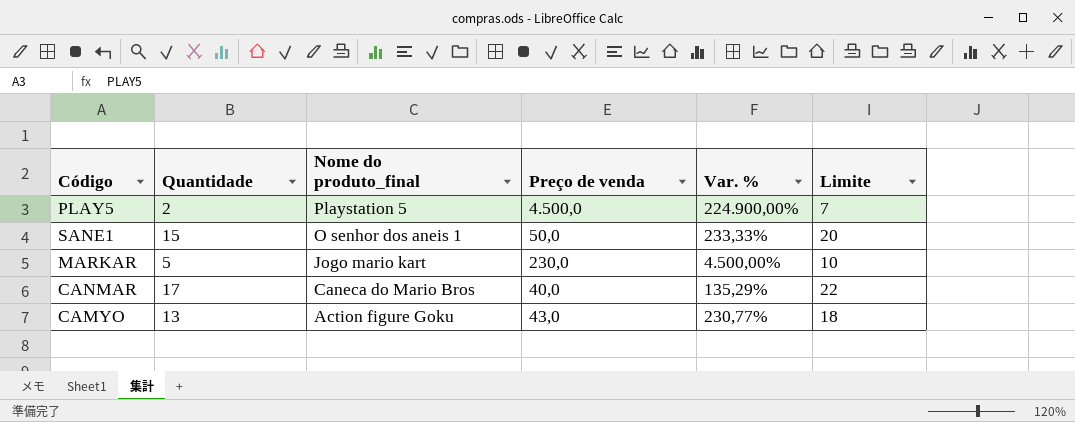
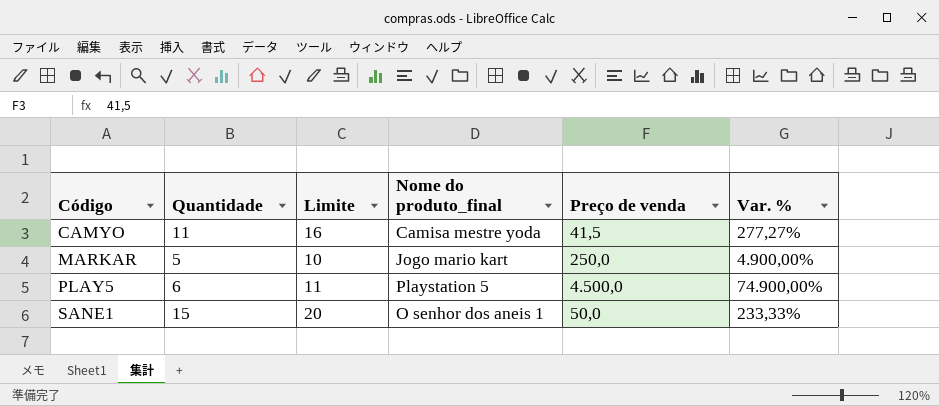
row order: Nome do produto_final descending -> Código ascending
column Limite | position: 6 -> 3
row CANMAR: 17 | Caneca do Mario Bros | 40,0 | 135,29% | 22 -> none
CAMYO | Quantidade: 13 -> 11
CAMYO | Limite: 18 -> 16
CAMYO | Nome do produto_final: Action figure Goku -> Camisa mestre yoda
CAMYO | Preço de venda: 43,0 -> 41,5
CAMYO | Var. %: 230,77% -> 277,27%
MARKAR | Preço de venda: 230,0 -> 250,0
MARKAR | Var. %: 4.500,00% -> 4.900,00%
PLAY5 | Quantidade: 2 -> 6
PLAY5 | Limite: 7 -> 11
PLAY5 | Var. %: 224.900,00% -> 74.900,00%

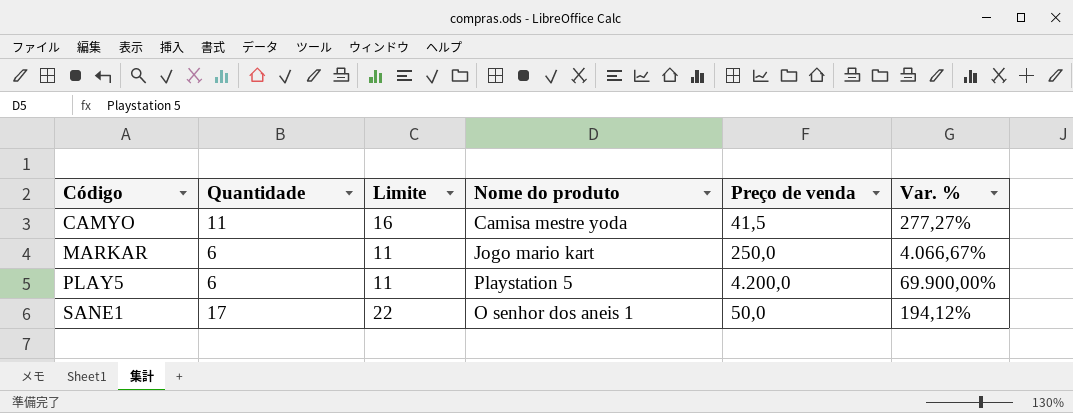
column name: Nome do produto_final -> Nome do produto
MARKAR | Quantidade: 5 -> 6
MARKAR | Limite: 10 -> 11
MARKAR | Var. %: 4.900,00% -> 4.066,67%
PLAY5 | Preço de venda: 4.500,0 -> 4.200,0
PLAY5 | Var. %: 74.900,00% -> 69.900,00%
SANE1 | Quantidade: 15 -> 17
SANE1 | Limite: 20 -> 22
SANE1 | Var. %: 233,33% -> 194,12%

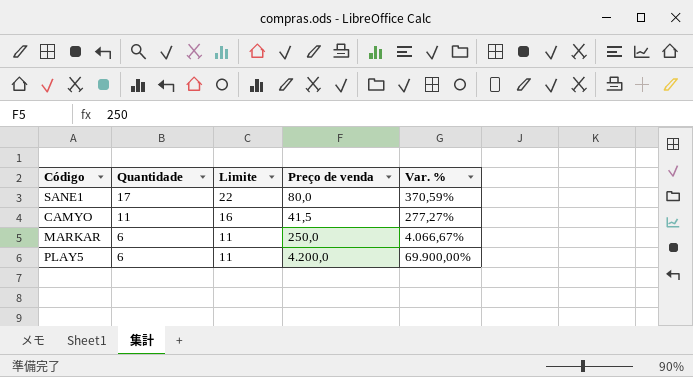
row order: Código ascending -> Quantidade descending
column Nome do produto | position: 4 -> none
SANE1 | Preço de venda: 50,0 -> 80,0
SANE1 | Var. %: 194,12% -> 370,59%

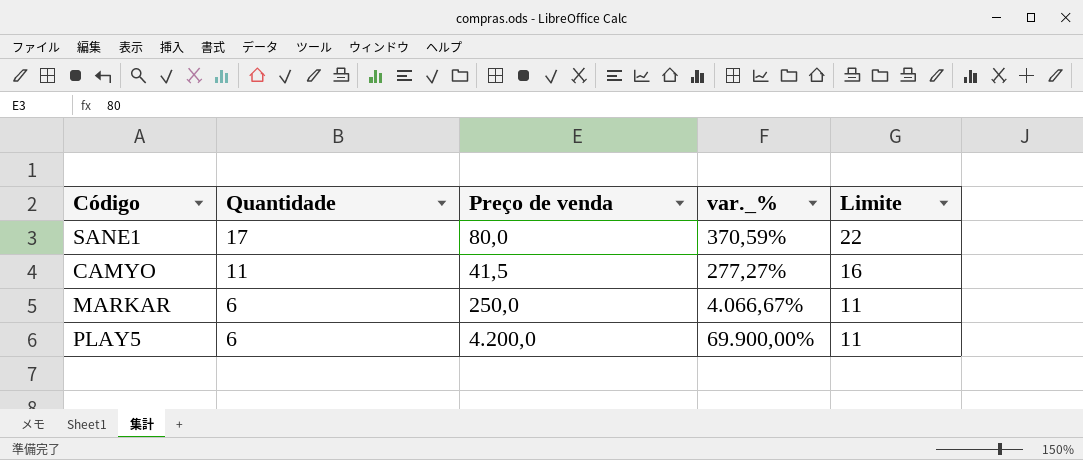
column name: Var. % -> var._%
column Limite | position: 3 -> 5

